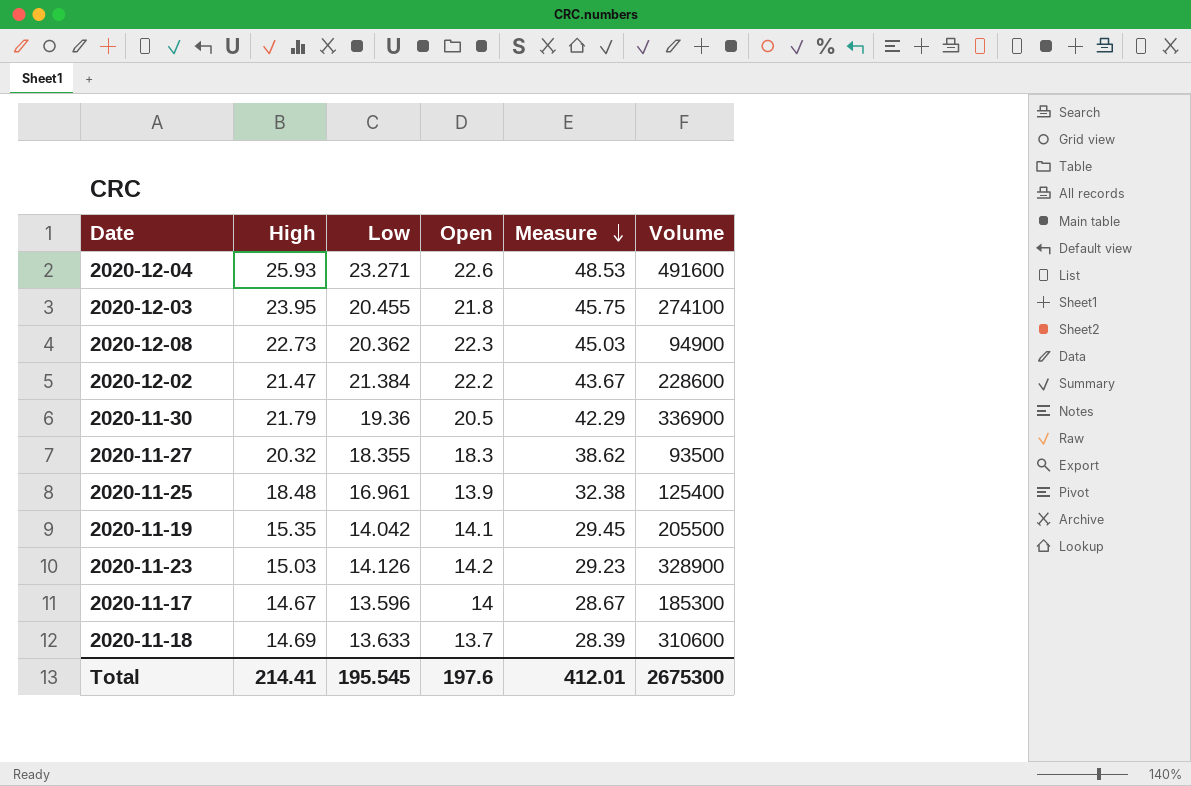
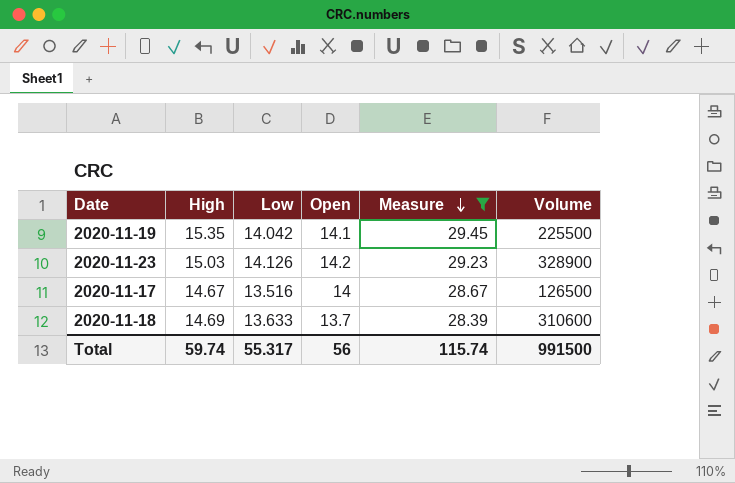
filter: none -> Measure <= 29.45
2020-11-19 | Volume: 205500 -> 225500
2020-11-17 | Low: 13.596 -> 13.516
2020-11-17 | Volume: 185300 -> 126500
Total | High: 214.41 -> 59.74
Total | Low: 195.545 -> 55.317
Total | Open: 197.6 -> 56
Total | Measure: 412.01 -> 115.74
Total | Volume: 2675300 -> 991500

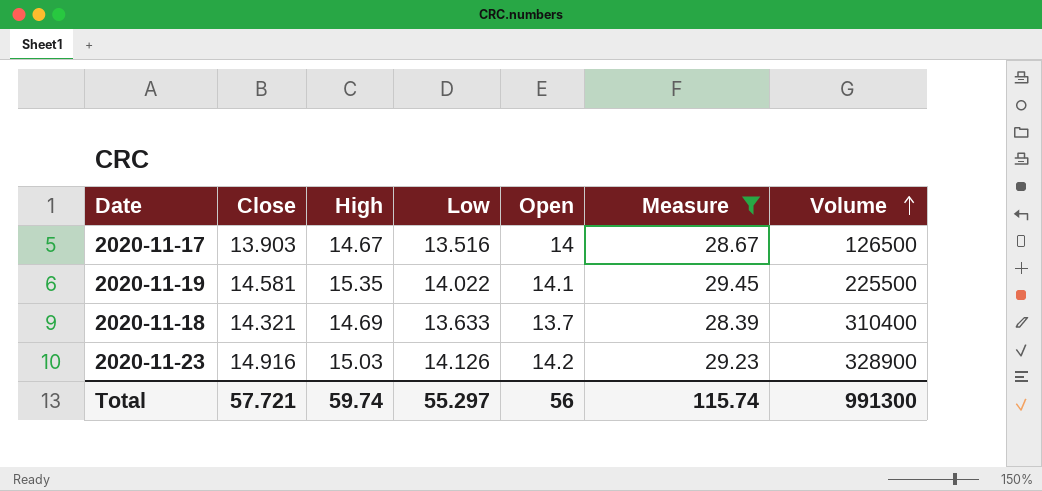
row order: Measure descending -> Volume ascending
column Close | position: none -> 2
2020-11-19 | Low: 14.042 -> 14.022
2020-11-18 | Volume: 310600 -> 310400
Total | Low: 55.317 -> 55.297
Total | Volume: 991500 -> 991300

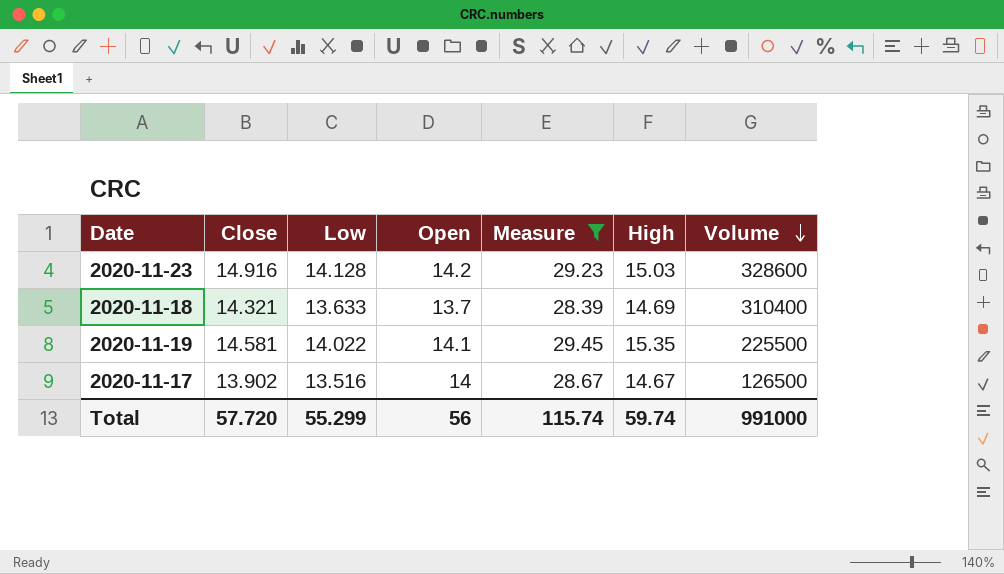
row order: Volume ascending -> Volume descending
column High | position: 3 -> 6
2020-11-23 | Low: 14.126 -> 14.128
2020-11-23 | Volume: 328900 -> 328600
2020-11-17 | Close: 13.903 -> 13.902
Total | Close: 57.721 -> 57.720
Total | Low: 55.297 -> 55.299
Total | Volume: 991300 -> 991000

